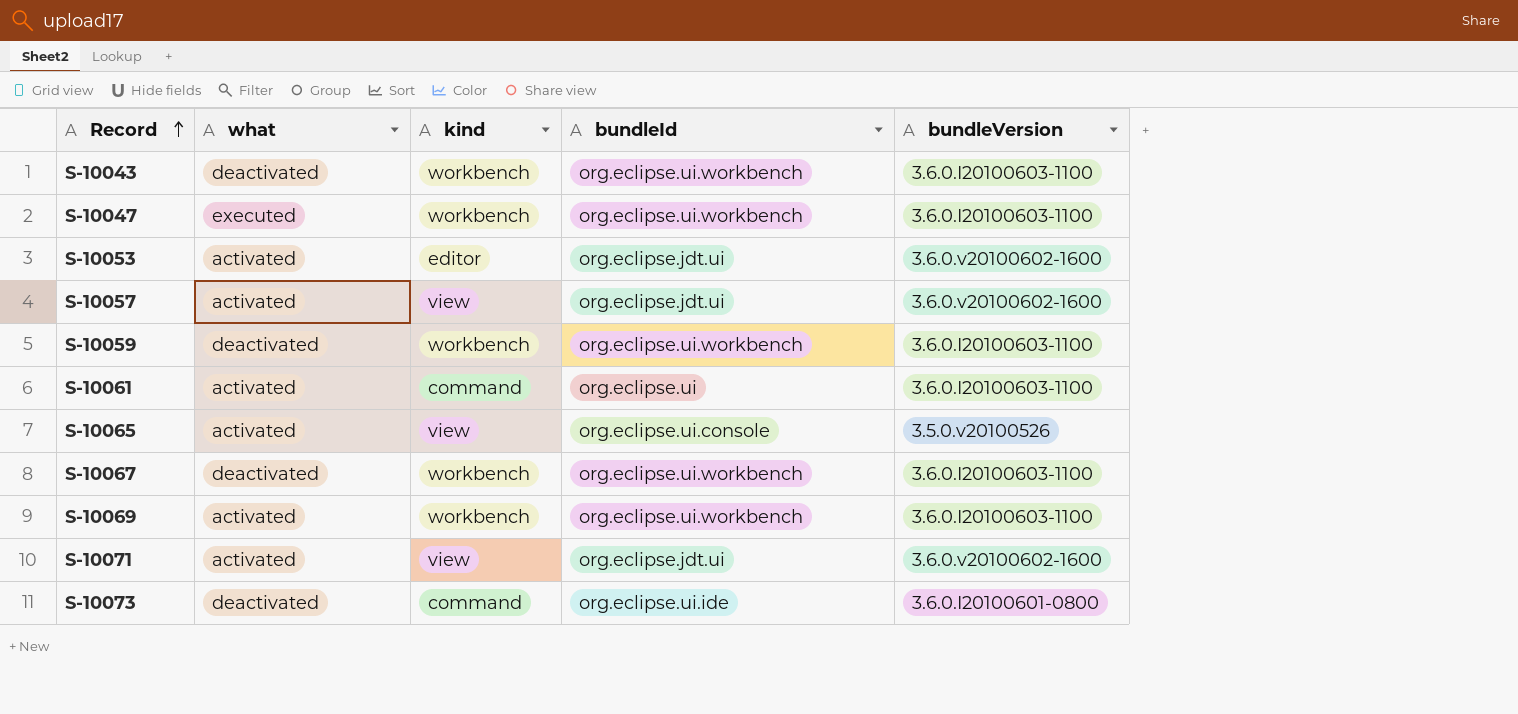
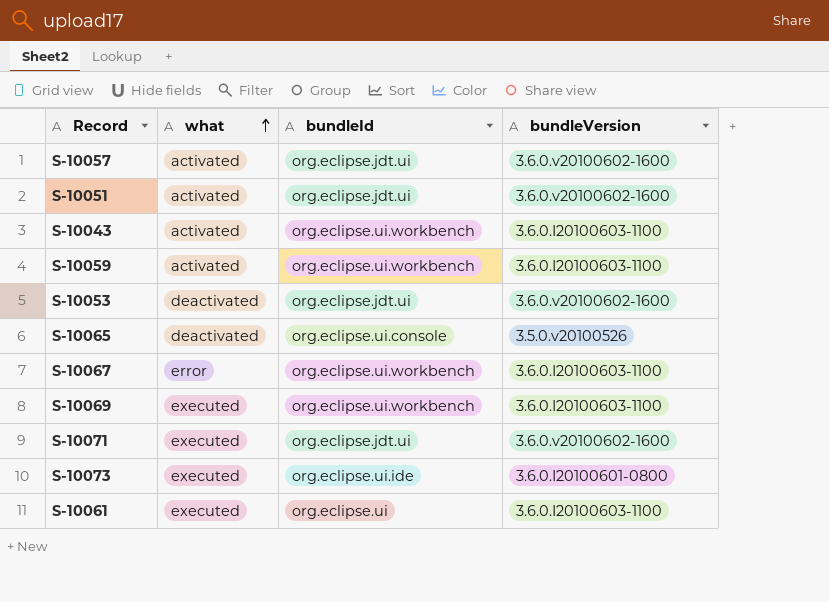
row order: Record ascending -> what ascending
column kind | position: 3 -> none
row S-10047: executed | workbench | org.eclipse.ui.workbench | 3.6.0.I20100603-1100 -> none
row S-10051: none -> activated | org.eclipse.jdt.ui | 3.6.0.v20100602-1600
S-10043 | what: deactivated -> activated
S-10059 | what: deactivated -> activated
S-10053 | what: activated -> deactivated
S-10065 | what: activated -> deactivated
S-10067 | what: deactivated -> error
S-10069 | what: activated -> executed
S-10071 | what: activated -> executed
S-10073 | what: deactivated -> executed
S-10061 | what: activated -> executed

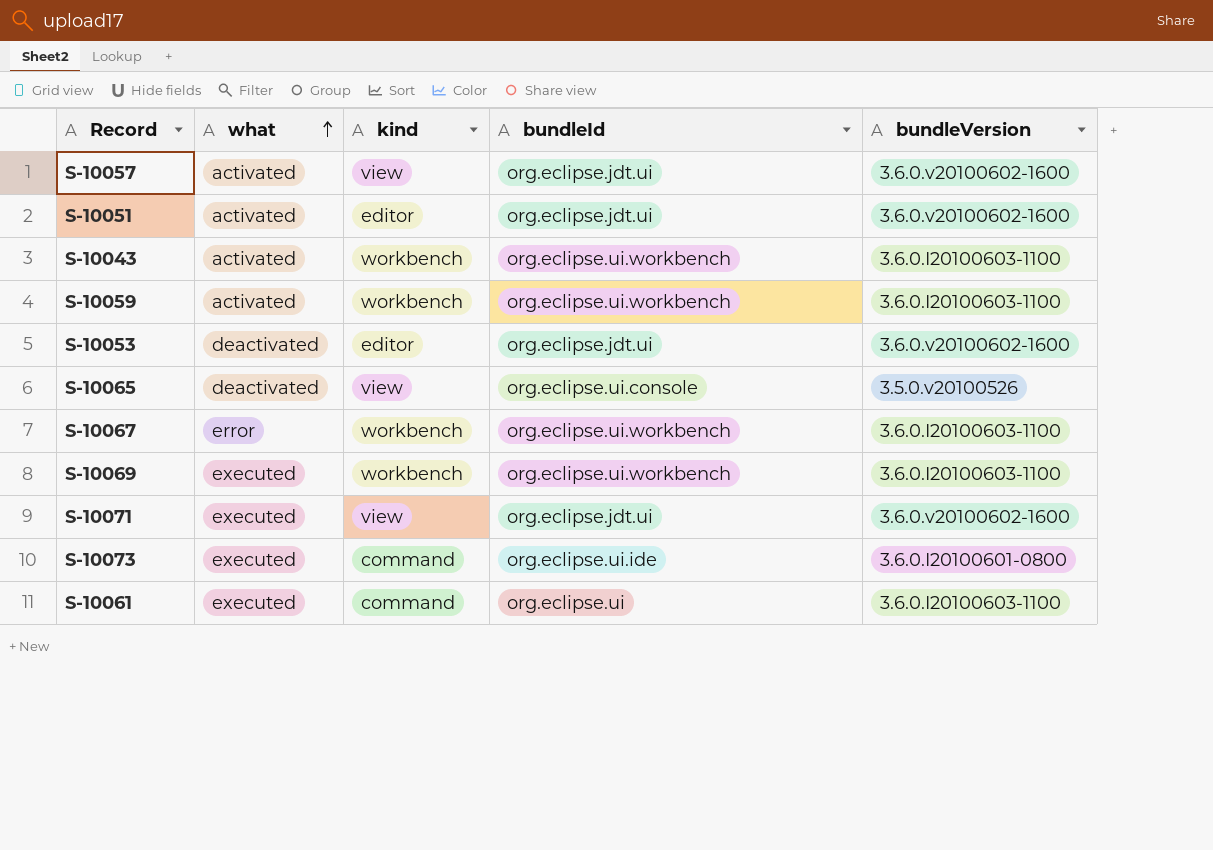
column kind | position: none -> 3

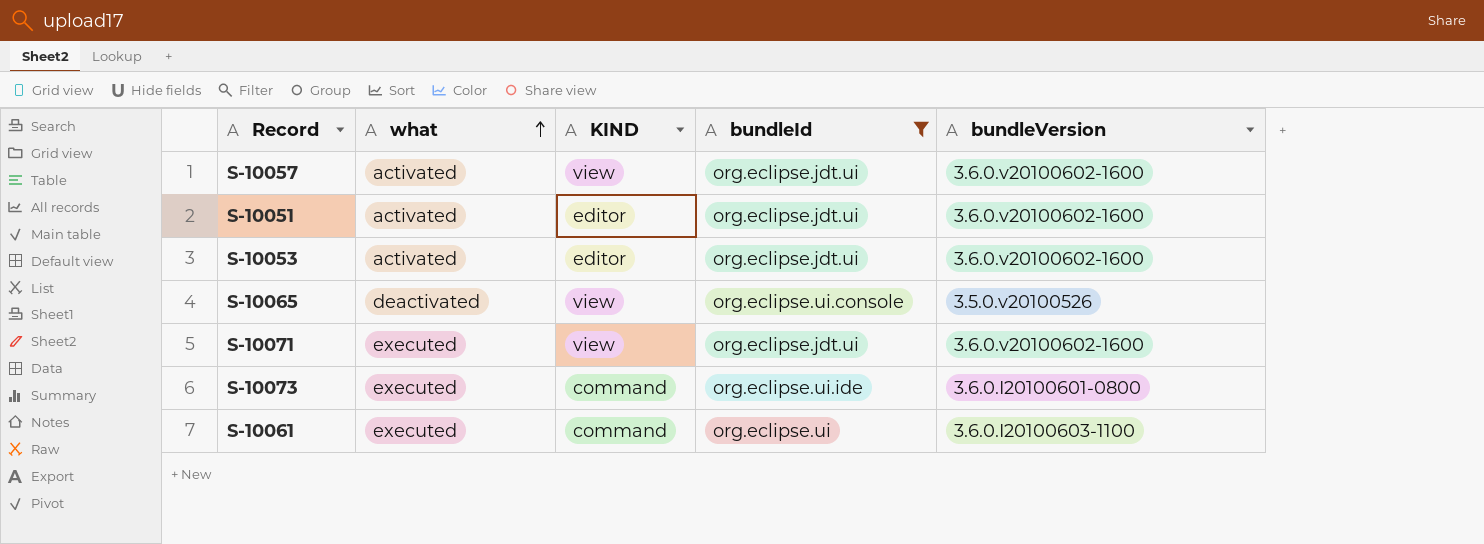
filter: none -> bundleId != org.eclipse.ui.workbench
column name: kind -> KIND
S-10053 | what: deactivated -> activated

